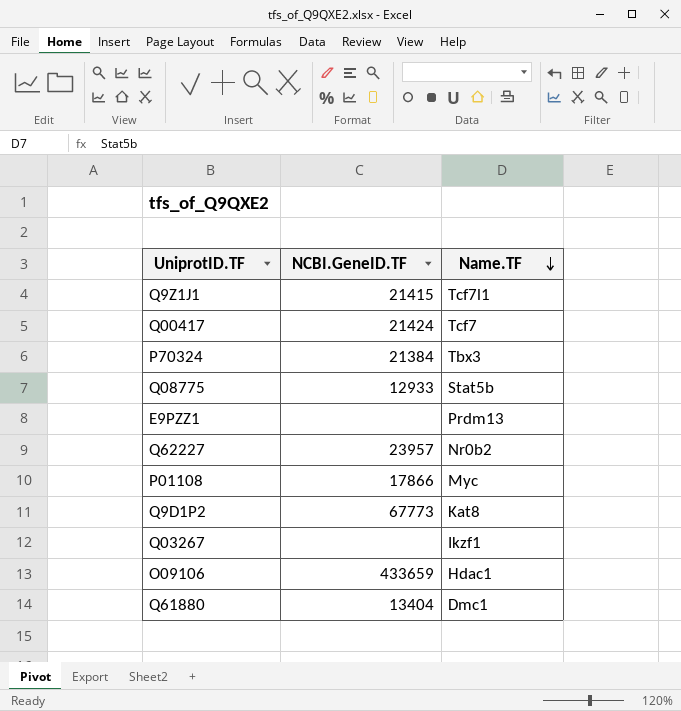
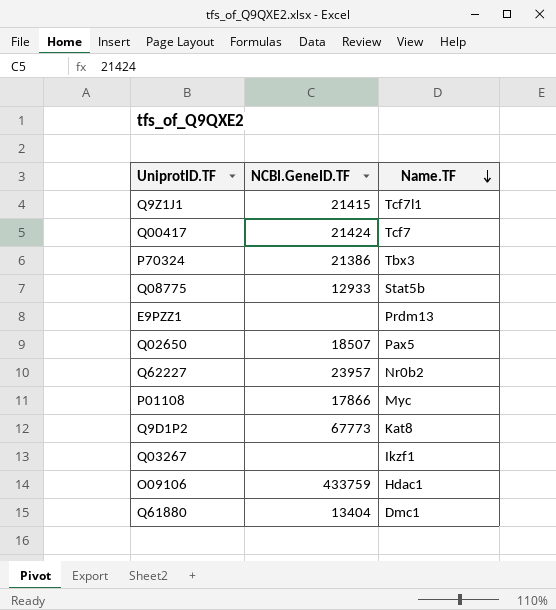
P70324 | NCBI.GeneID.TF: 21384 -> 21386
row Q02650: none -> 18507 | Pax5
O09106 | NCBI.GeneID.TF: 433659 -> 433759

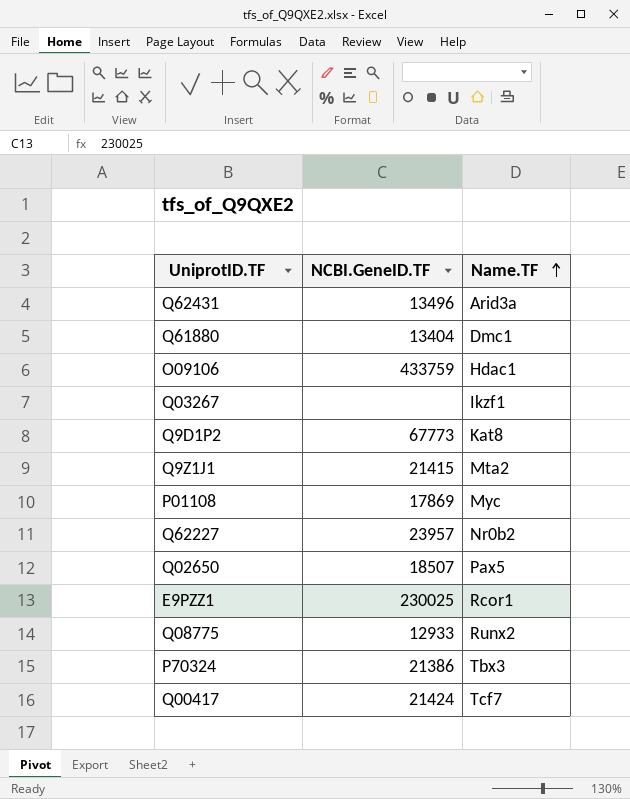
row order: Name.TF descending -> Name.TF ascending
row Q62431: none -> 13496 | Arid3a
Q9Z1J1 | Name.TF: Tcf7l1 -> Mta2
P01108 | NCBI.GeneID.TF: 17866 -> 17869
E9PZZ1 | NCBI.GeneID.TF: none -> 230025
E9PZZ1 | Name.TF: Prdm13 -> Rcor1
Q08775 | Name.TF: Stat5b -> Runx2

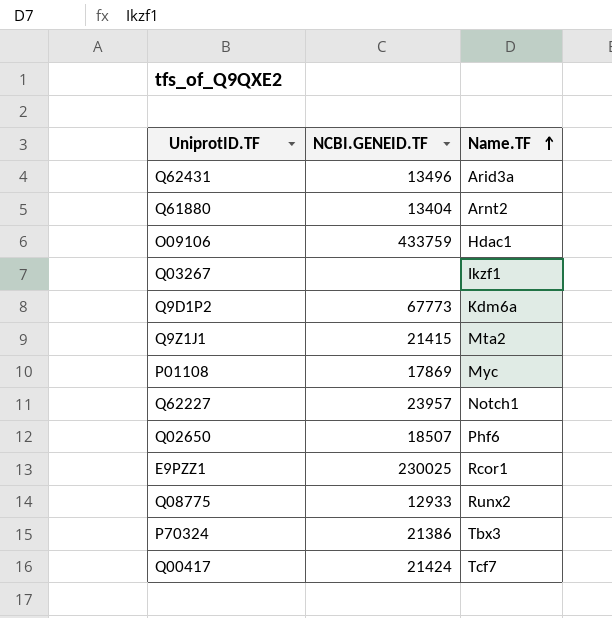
column name: NCBI.GeneID.TF -> NCBI.GENEID.TF
Q61880 | Name.TF: Dmc1 -> Arnt2
Q9D1P2 | Name.TF: Kat8 -> Kdm6a
Q62227 | Name.TF: Nr0b2 -> Notch1
Q02650 | Name.TF: Pax5 -> Phf6

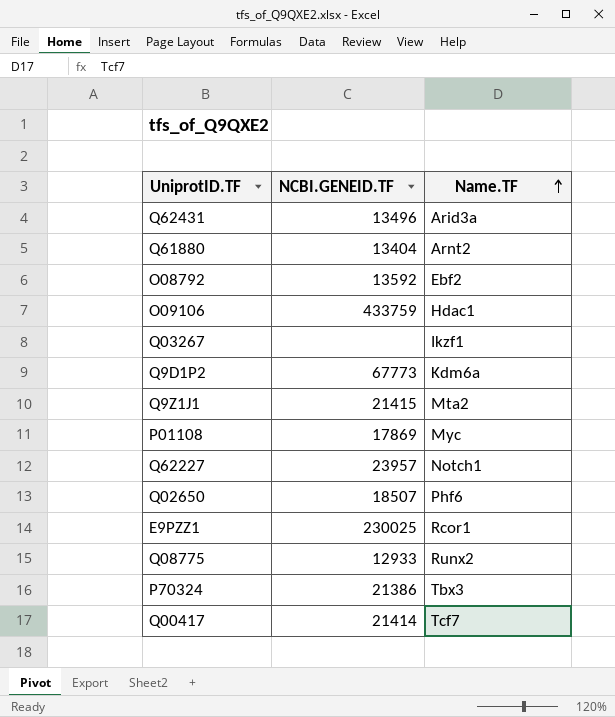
row O08792: none -> 13592 | Ebf2
Q00417 | NCBI.GENEID.TF: 21424 -> 21414

